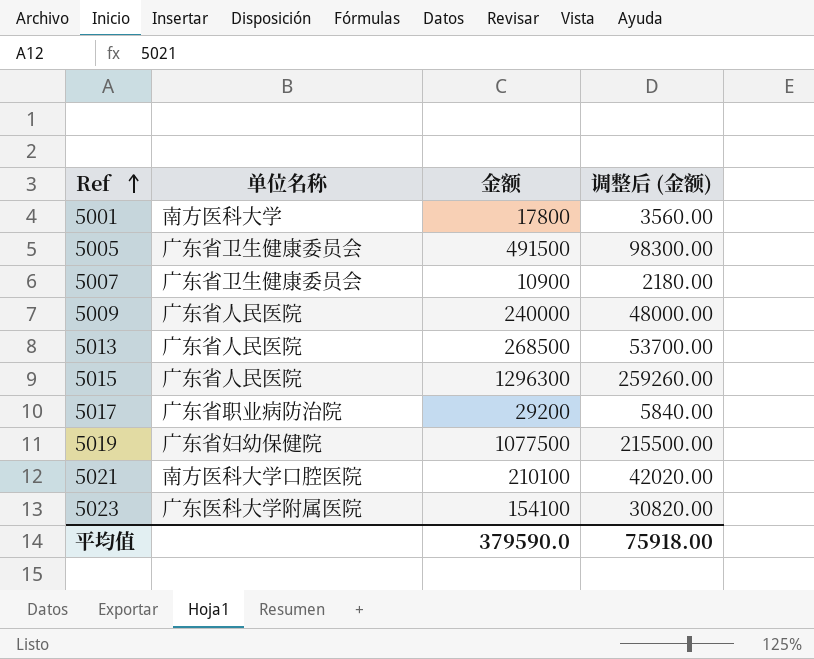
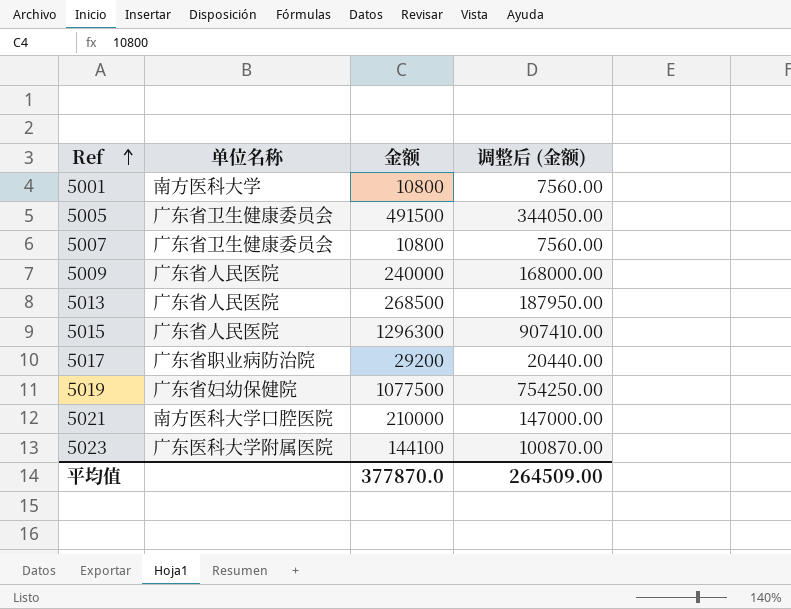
column 调整后 (金额) | formula: [金额] * 0.2 -> [金额] * 0.7
5001 | 金额: 17800 -> 10800
5007 | 金额: 10900 -> 10800
5021 | 金额: 210100 -> 210000
5023 | 金额: 154100 -> 144100
平均值 | 金额: 379590.0 -> 377870.0
平均值 | 调整后 (金额): 75918.00 -> 264509.00

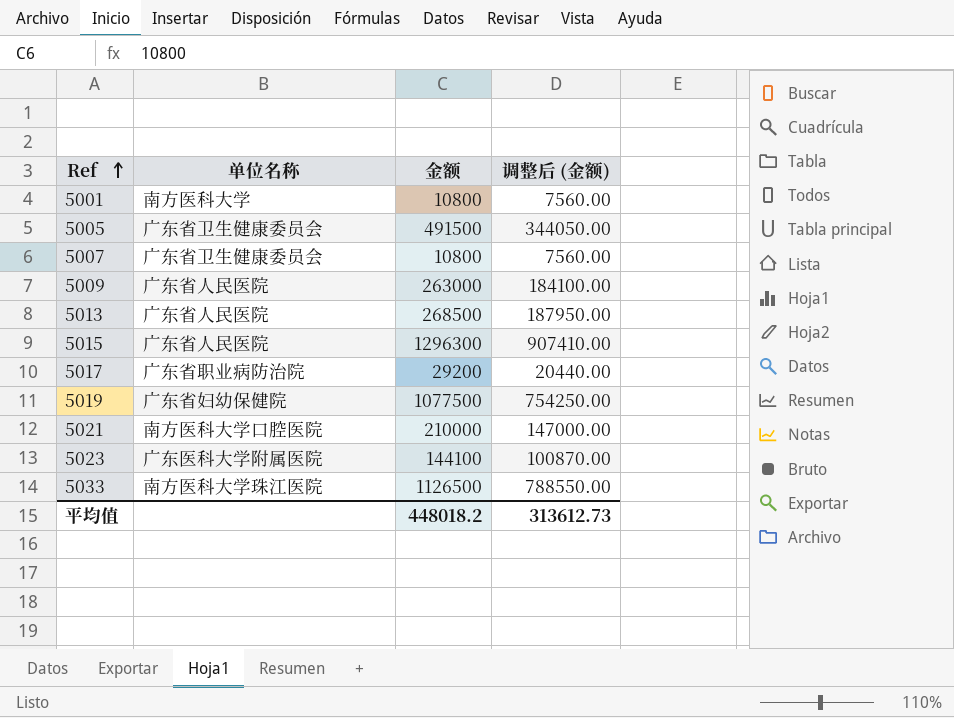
5009 | 金额: 240000 -> 263000
5009 | 调整后 (金额): 168000.00 -> 184100.00
row 5033: none -> 南方医科大学珠江医院 | 1126500 | 788550.00
平均值 | 金额: 377870.0 -> 448018.2
平均值 | 调整后 (金额): 264509.00 -> 313612.73

